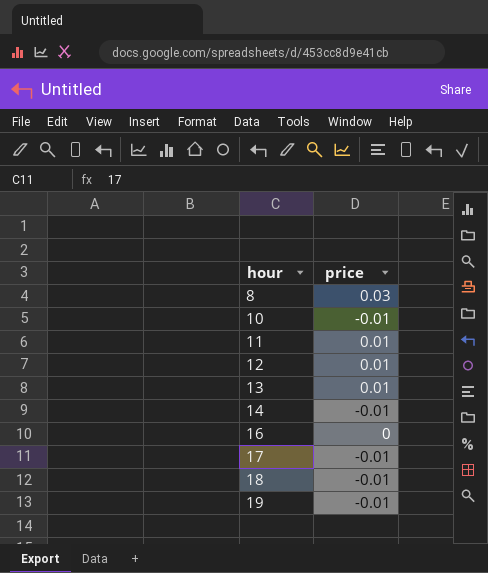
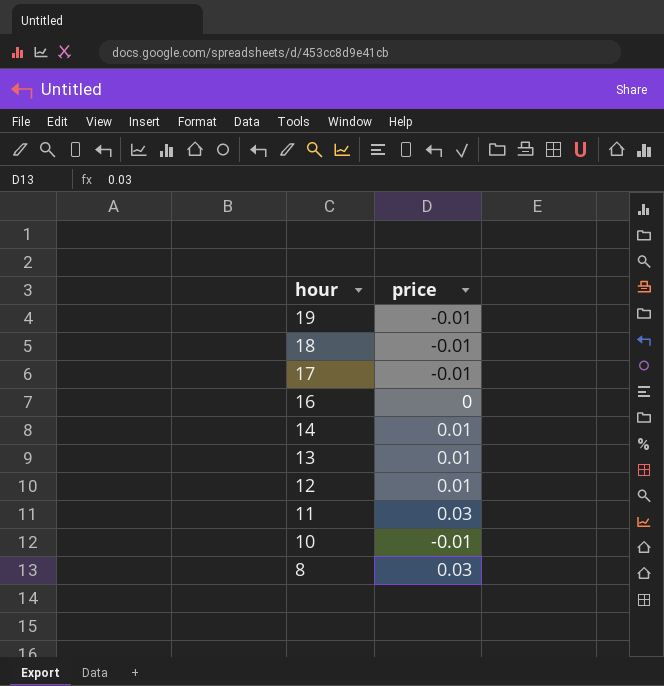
row order: hour ascending -> hour descending
14 | price: -0.01 -> 0.01
11 | price: 0.01 -> 0.03

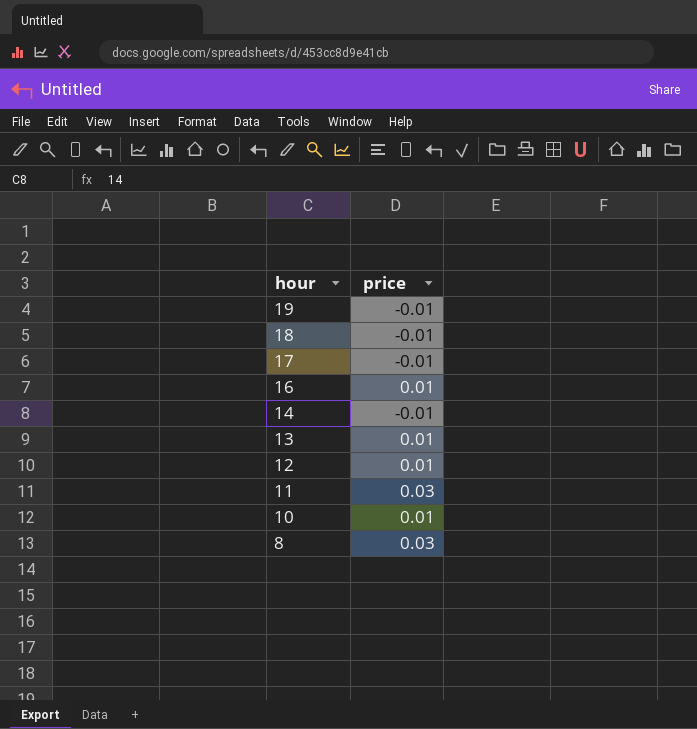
16 | price: 0 -> 0.01
14 | price: 0.01 -> -0.01
10 | price: -0.01 -> 0.01

